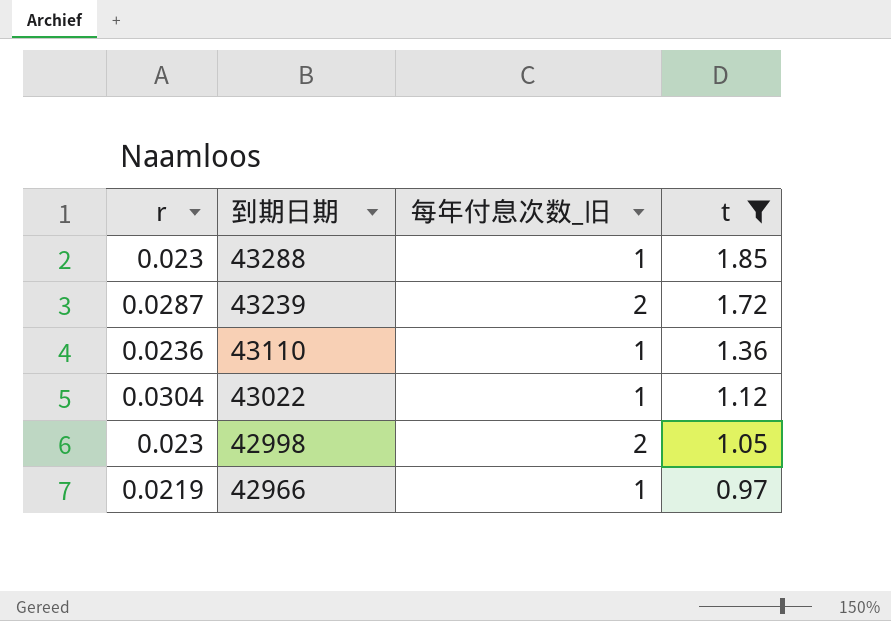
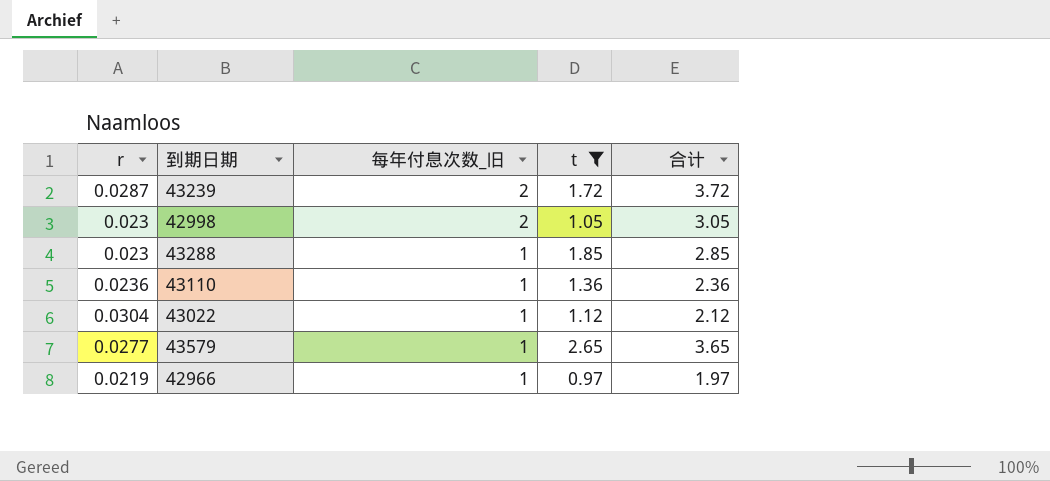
row order: 到期日期 descending -> 每年付息次数_旧 descending
column 合计 | formula: none -> [每年付息次数_旧] + [t]
row 43579: none -> 0.0277 | 1 | 2.65 | 3.65

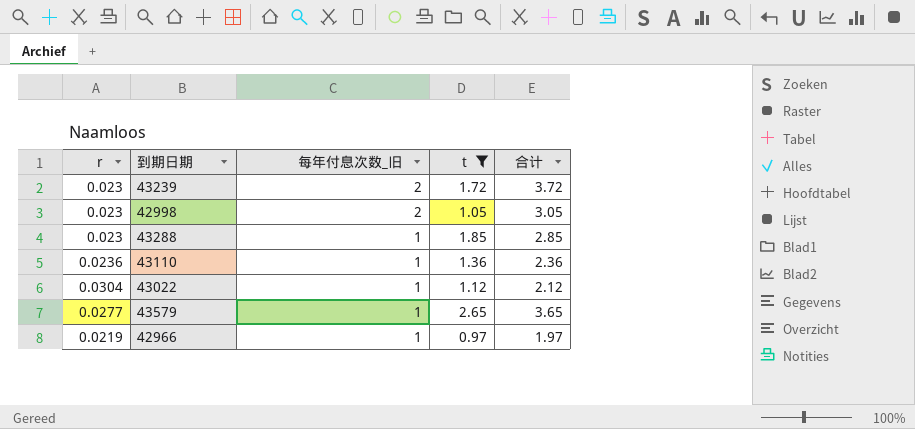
43239 | r: 0.0287 -> 0.023

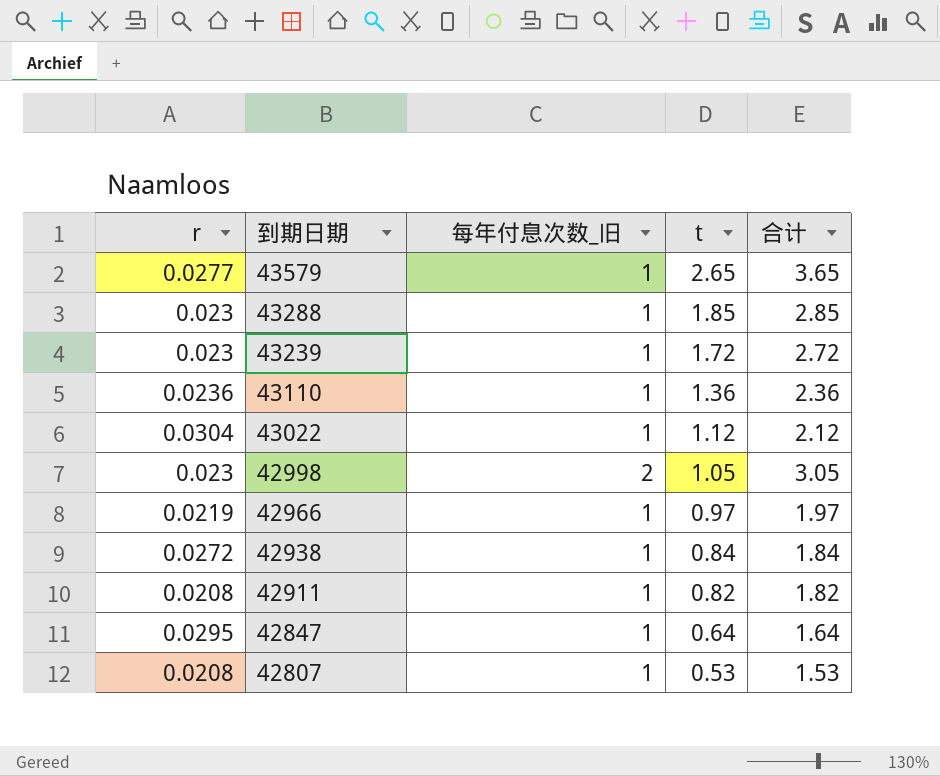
filter: t >= 0.97 -> none
row order: 每年付息次数_旧 descending -> 到期日期 descending
43239 | 每年付息次数_旧: 2 -> 1
43239 | 合计: 3.72 -> 2.72

